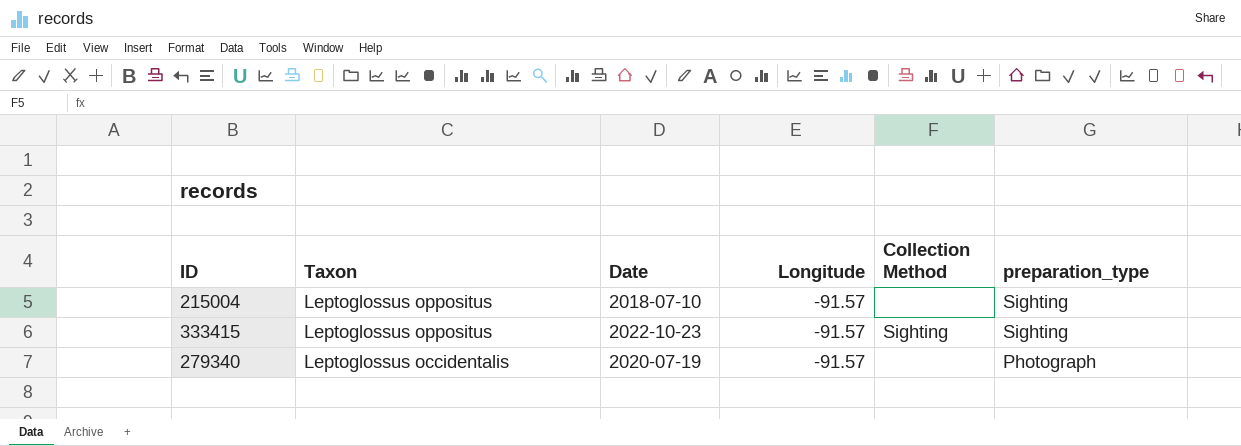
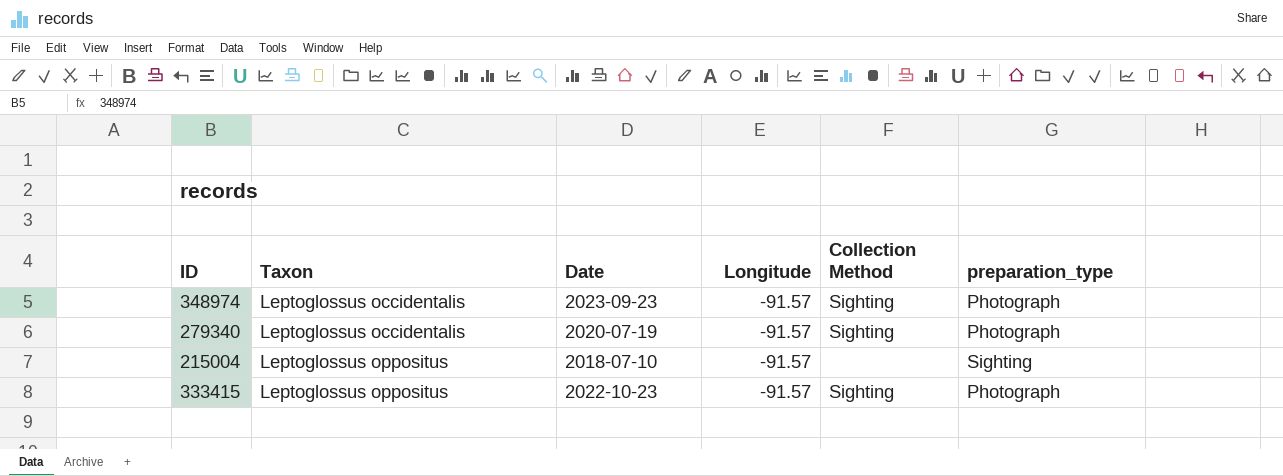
row order: Taxon descending -> Taxon ascending
row 348974: none -> Leptoglossus occidentalis | 2023-09-23 | -91.57 | Sighting | Photograph
279340 | Collection Method: none -> Sighting
333415 | preparation_type: Sighting -> Photograph

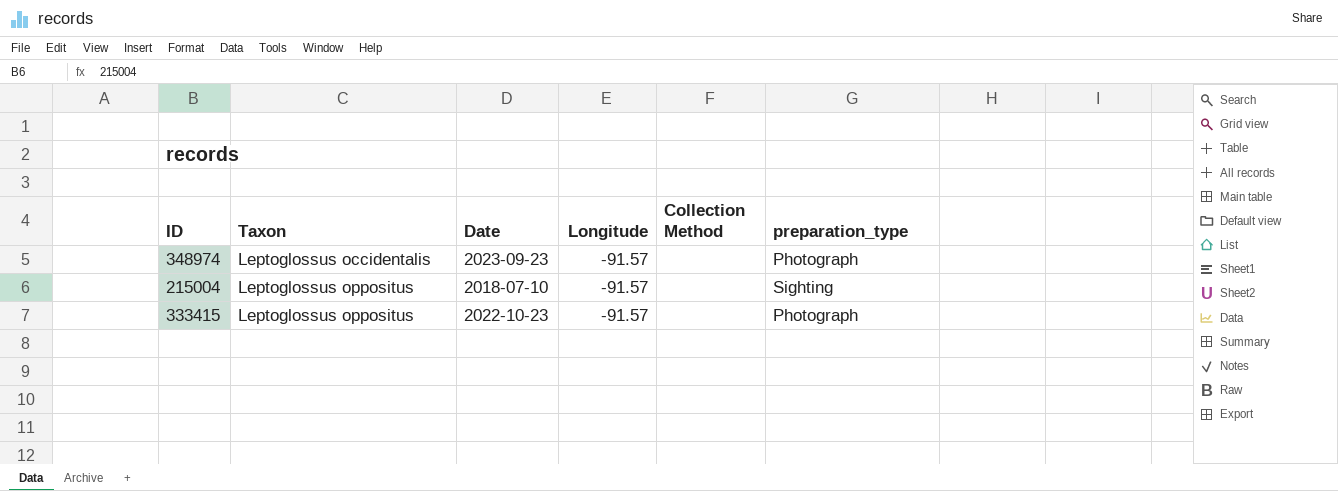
row 279340: Leptoglossus occidentalis | 2020-07-19 | -91.57 | Sighting | Photograph -> none
348974 | Collection Method: Sighting -> none
333415 | Collection Method: Sighting -> none

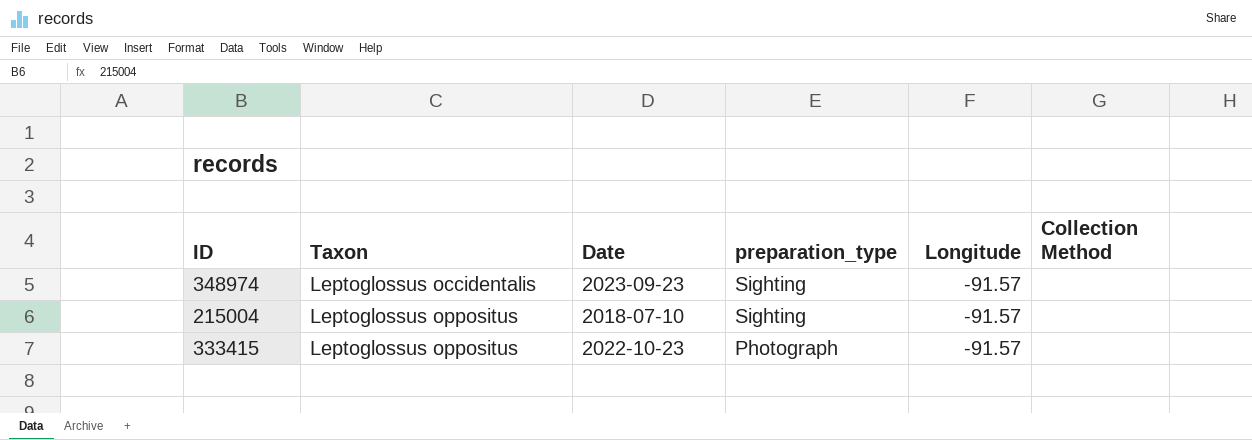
column preparation_type | position: 6 -> 4
348974 | preparation_type: Photograph -> Sighting

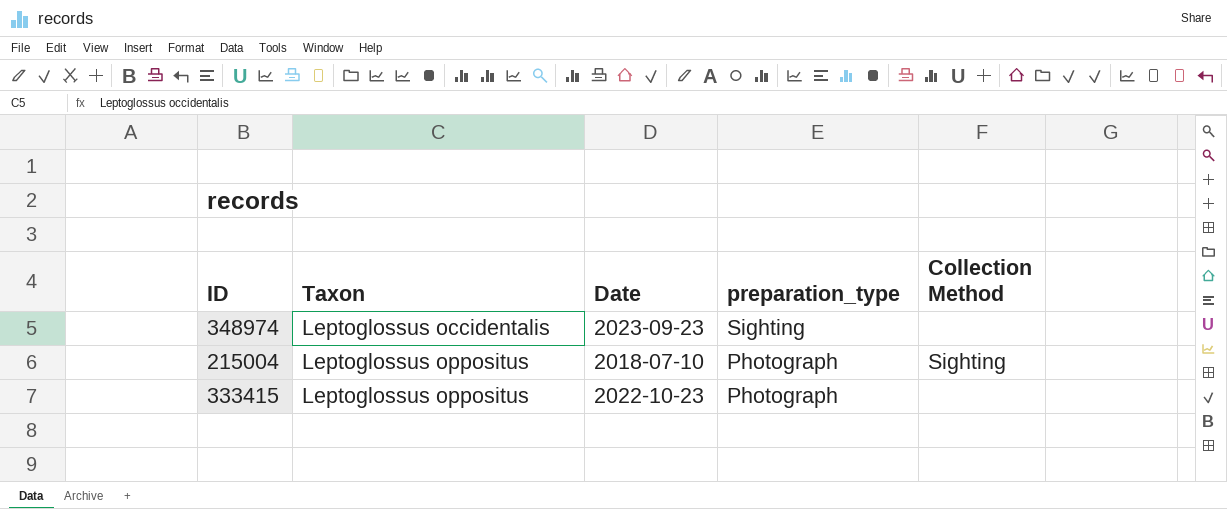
column Longitude | position: 5 -> none
215004 | preparation_type: Sighting -> Photograph
215004 | Collection Method: none -> Sighting

